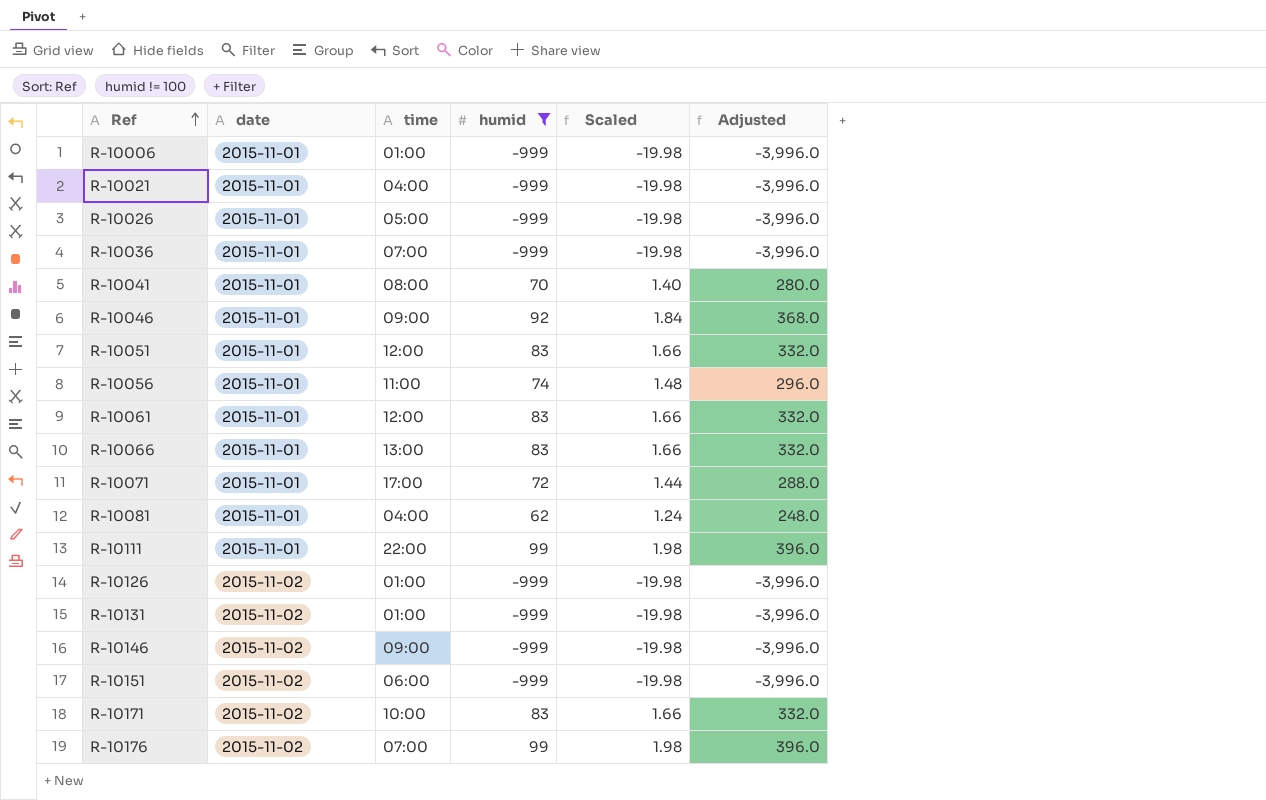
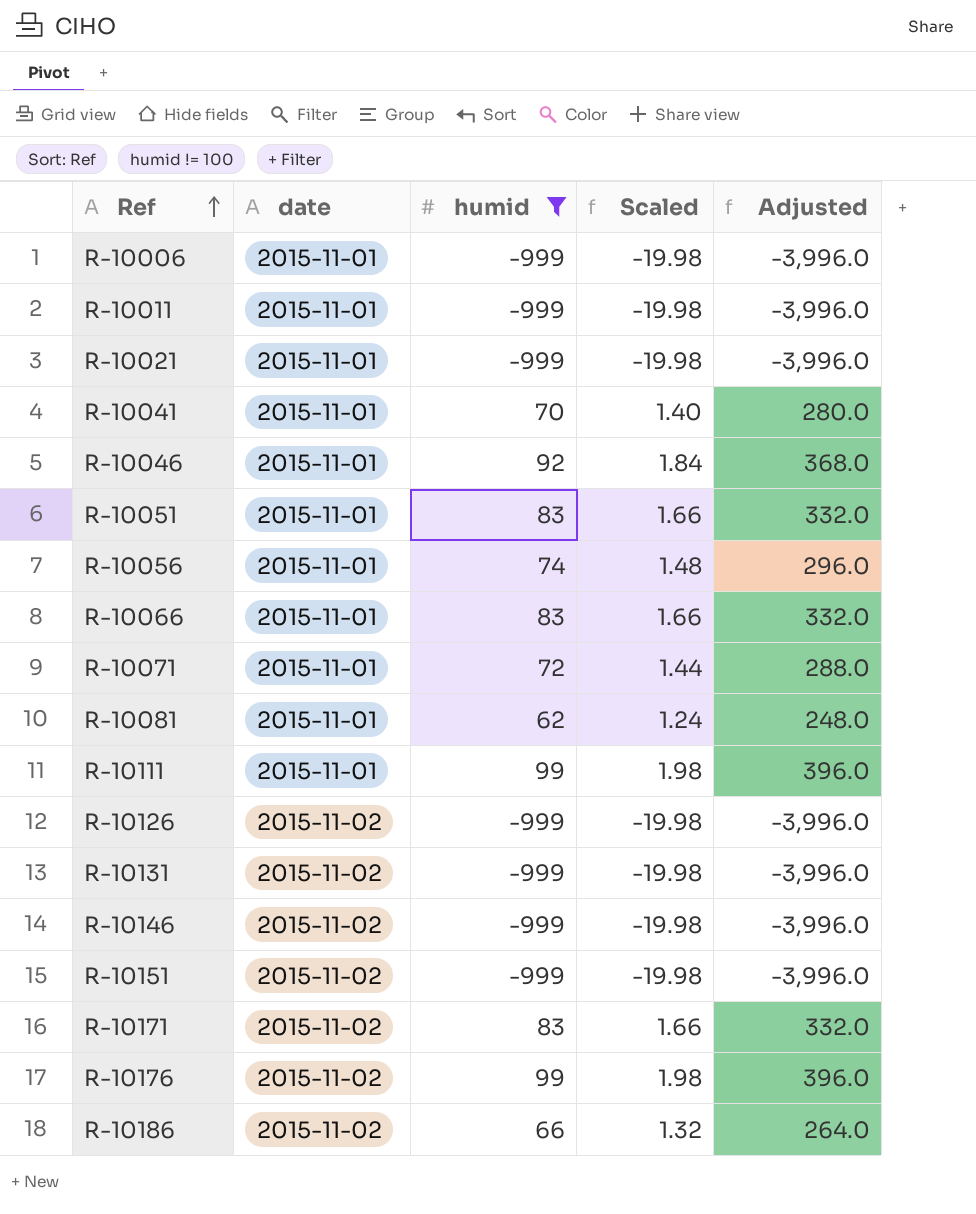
column time | position: 3 -> none
row R-10026: 2015-11-01 | 05:00 | -999 | -19.98 | -3,996.0 -> none
row R-10036: 2015-11-01 | 07:00 | -999 | -19.98 | -3,996.0 -> none
row R-10061: 2015-11-01 | 12:00 | 83 | 1.66 | 332.0 -> none
row R-10011: none -> 2015-11-01 | -999 | -19.98 | -3,996.0
row R-10186: none -> 2015-11-02 | 66 | 1.32 | 264.0

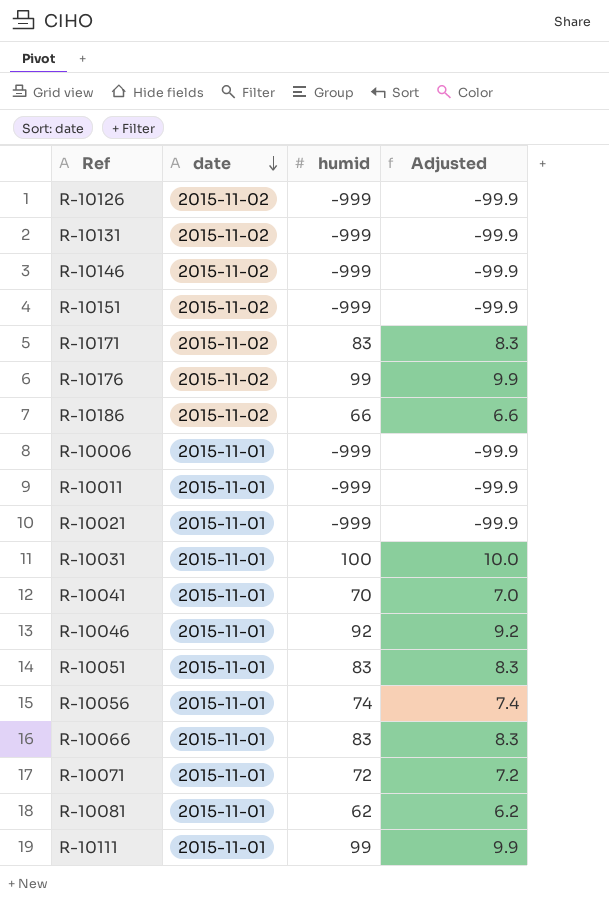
filter: humid != 100 -> none
row order: Ref ascending -> date descending
column Scaled | formula: [humid] * 0.02 -> none
column Adjusted | formula: [humid] * 4 -> [humid] * 0.1

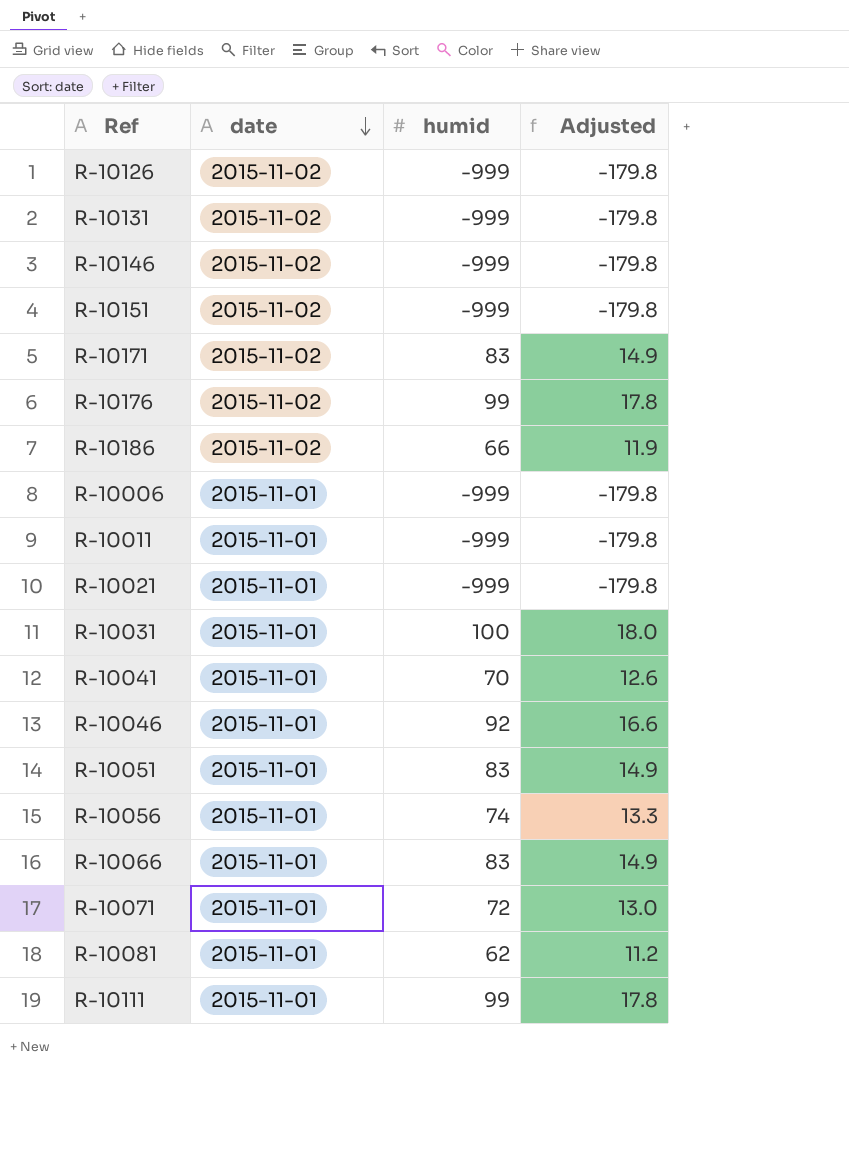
column Adjusted | formula: [humid] * 0.1 -> [humid] * 0.18

